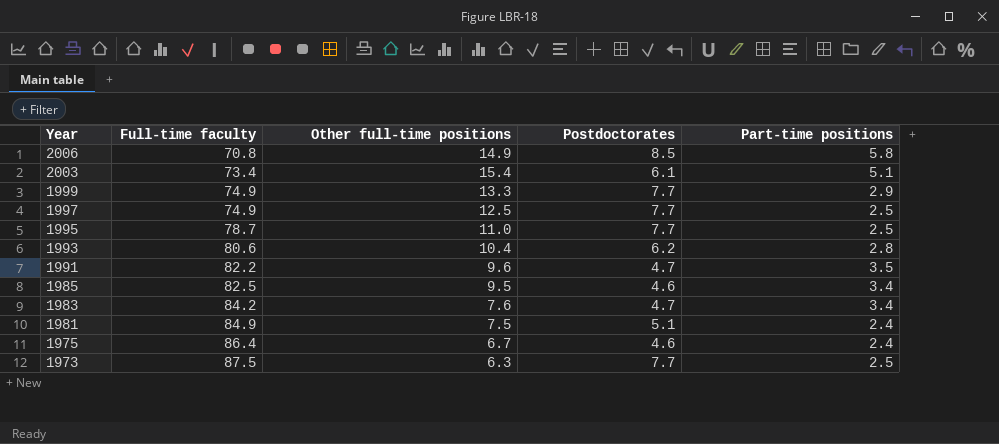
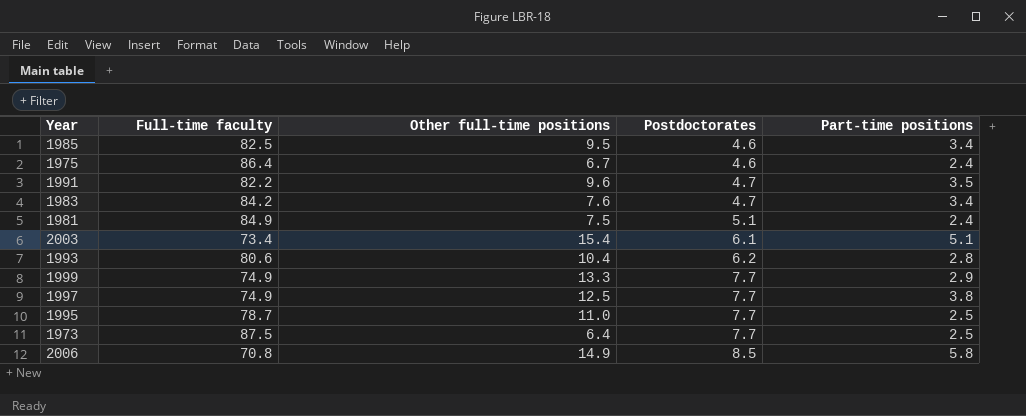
row order: Year descending -> Postdoctorates ascending
1997 | Part-time positions: 2.5 -> 3.8
1973 | Other full-time positions: 6.3 -> 6.4

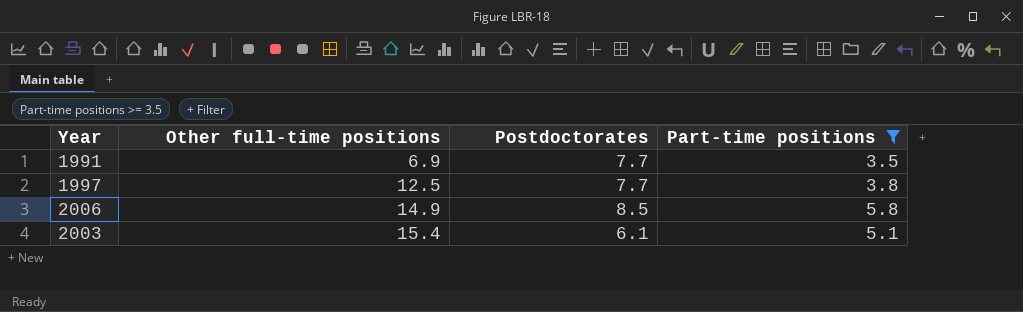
filter: none -> Part-time positions >= 3.5
row order: Postdoctorates ascending -> Other full-time positions ascending
column Full-time faculty | position: 2 -> none
1991 | Other full-time positions: 9.6 -> 6.9
1991 | Postdoctorates: 4.7 -> 7.7

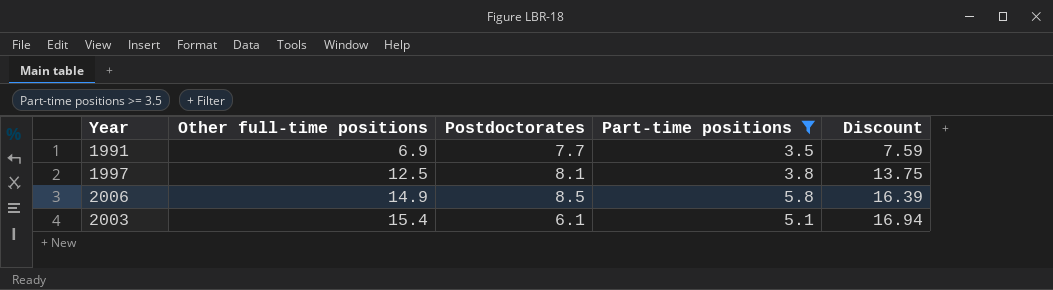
column Discount | formula: none -> [Other full-time positions] * 1.1
1997 | Postdoctorates: 7.7 -> 8.1

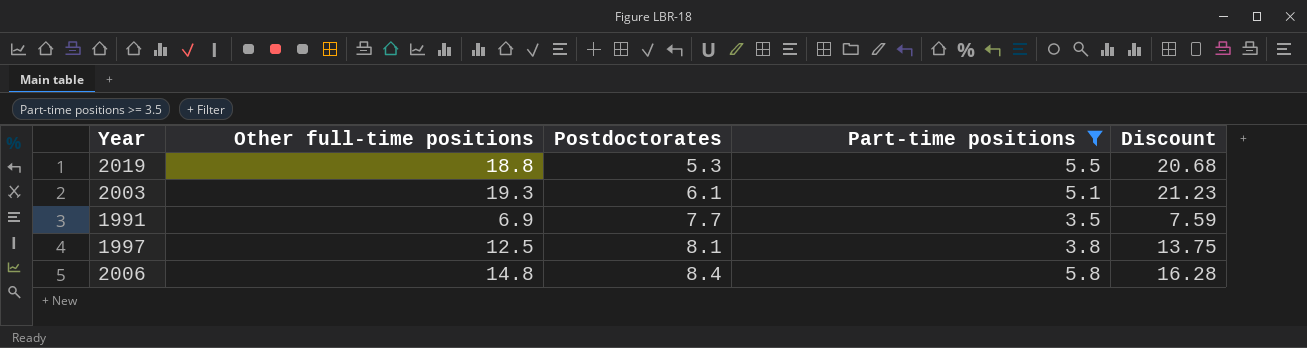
row order: Other full-time positions ascending -> Postdoctorates ascending
row 2019: none -> 18.8 | 5.3 | 5.5 | 20.68
2003 | Other full-time positions: 15.4 -> 19.3
2003 | Discount: 16.94 -> 21.23
2006 | Other full-time positions: 14.9 -> 14.8
2006 | Postdoctorates: 8.5 -> 8.4
2006 | Discount: 16.39 -> 16.28

